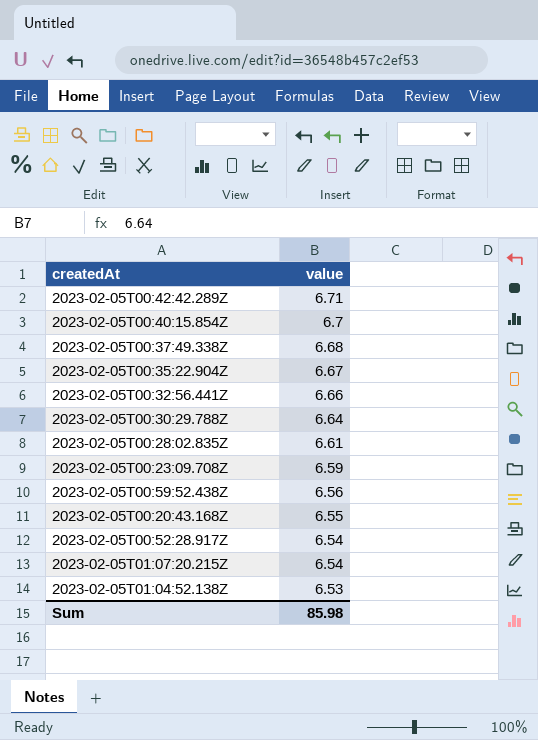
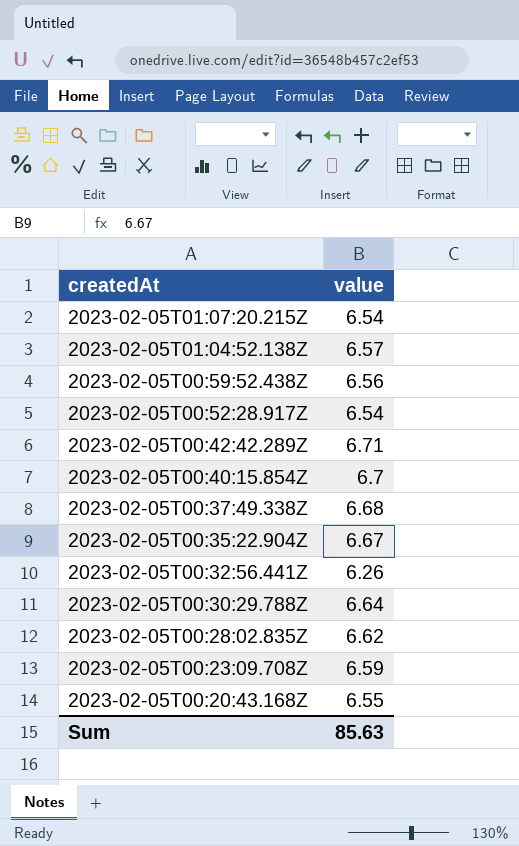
row order: value descending -> createdAt descending
2023-02-05T01:04:52.138Z | value: 6.53 -> 6.57
2023-02-05T00:32:56.441Z | value: 6.66 -> 6.26
2023-02-05T00:28:02.835Z | value: 6.61 -> 6.62
Sum | value: 85.98 -> 85.63

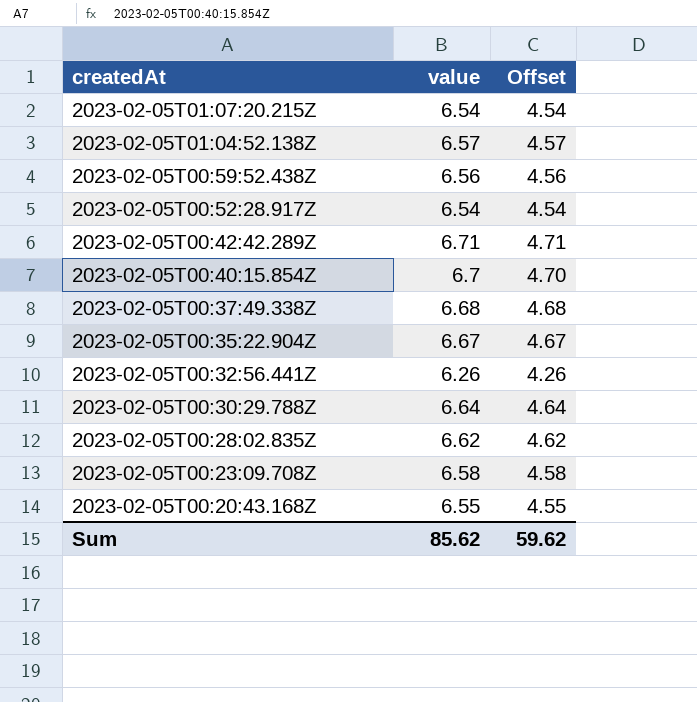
column Offset | formula: none -> [value] - 2
2023-02-05T00:23:09.708Z | value: 6.59 -> 6.58
Sum | value: 85.63 -> 85.62

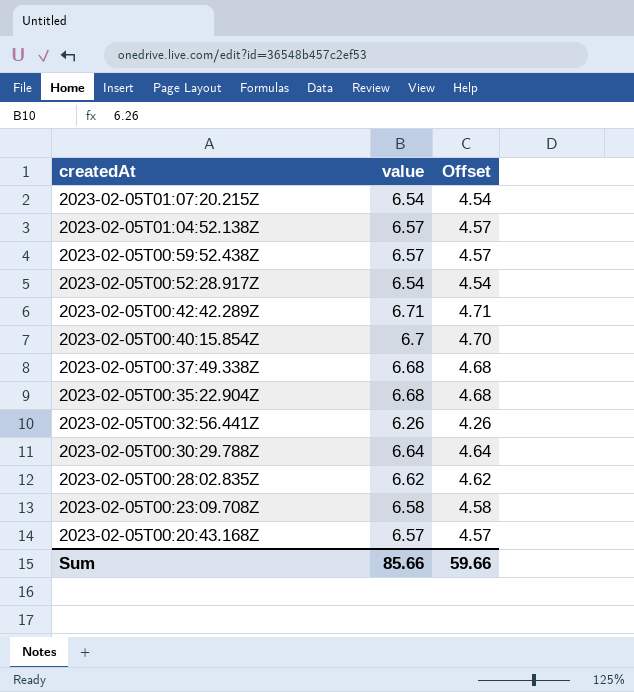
2023-02-05T00:59:52.438Z | value: 6.56 -> 6.57
2023-02-05T00:59:52.438Z | Offset: 4.56 -> 4.57
2023-02-05T00:35:22.904Z | value: 6.67 -> 6.68
2023-02-05T00:35:22.904Z | Offset: 4.67 -> 4.68
2023-02-05T00:20:43.168Z | value: 6.55 -> 6.57
2023-02-05T00:20:43.168Z | Offset: 4.55 -> 4.57
Sum | value: 85.62 -> 85.66
Sum | Offset: 59.62 -> 59.66

